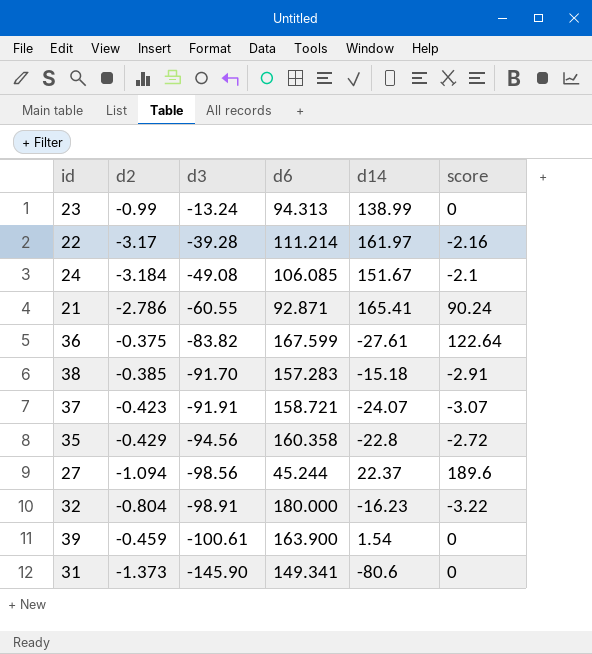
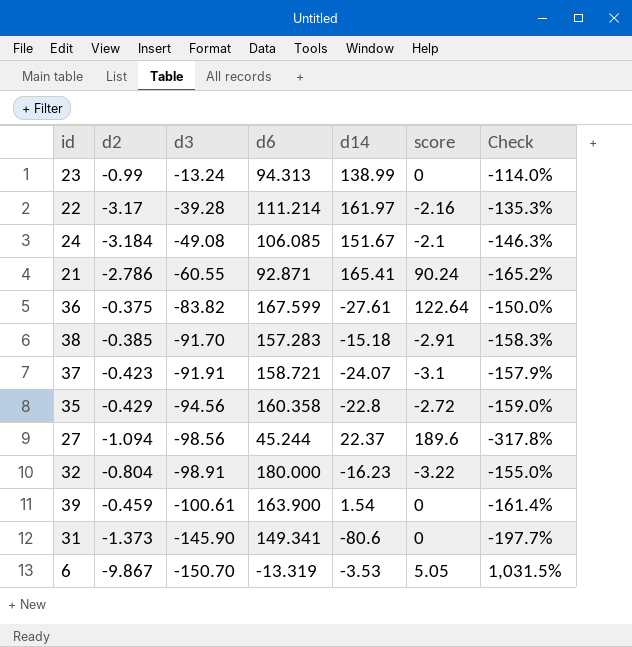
column Check | formula: none -> ([d3] - [d6]) / [d6]
37 | score: -3.07 -> -3.1
row 6: none -> -9.867 | -150.70 | -13.319 | -3.53 | 5.05 | 1,031.5%

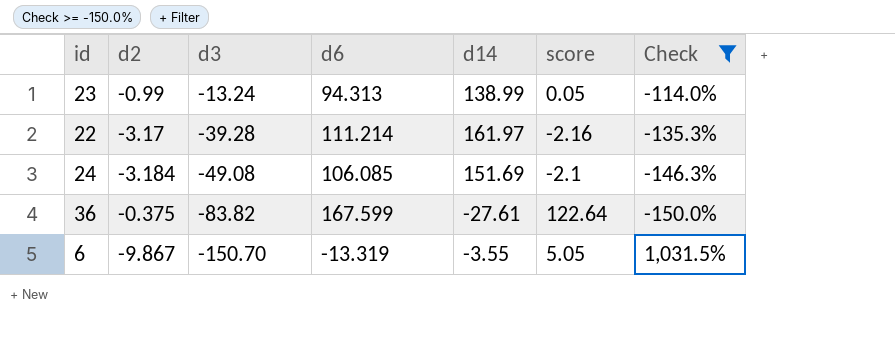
filter: none -> Check >= -150.0%
23 | score: 0 -> 0.05
24 | d14: 151.67 -> 151.69
6 | d14: -3.53 -> -3.55

